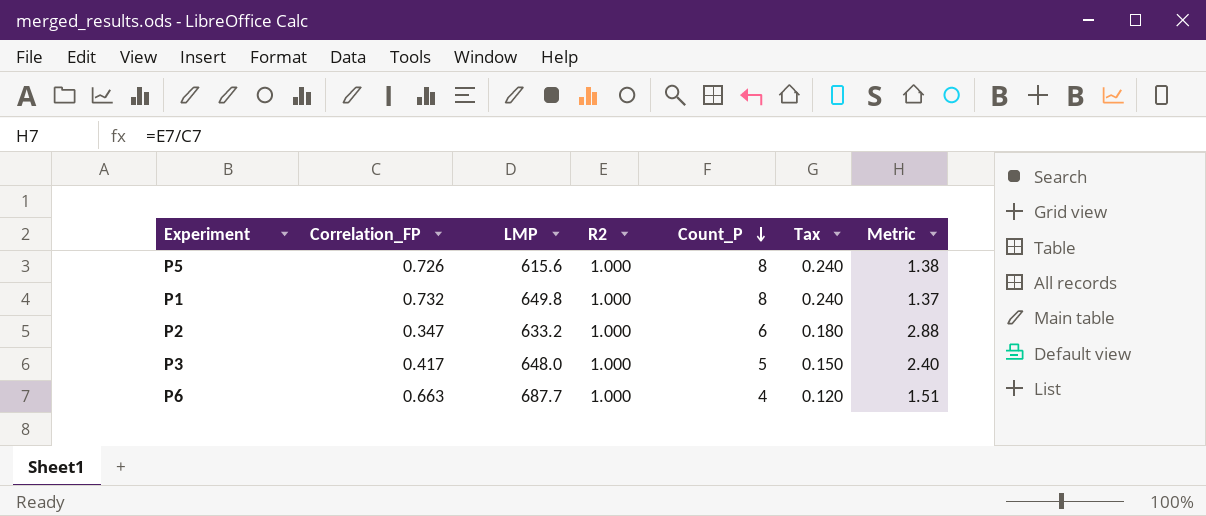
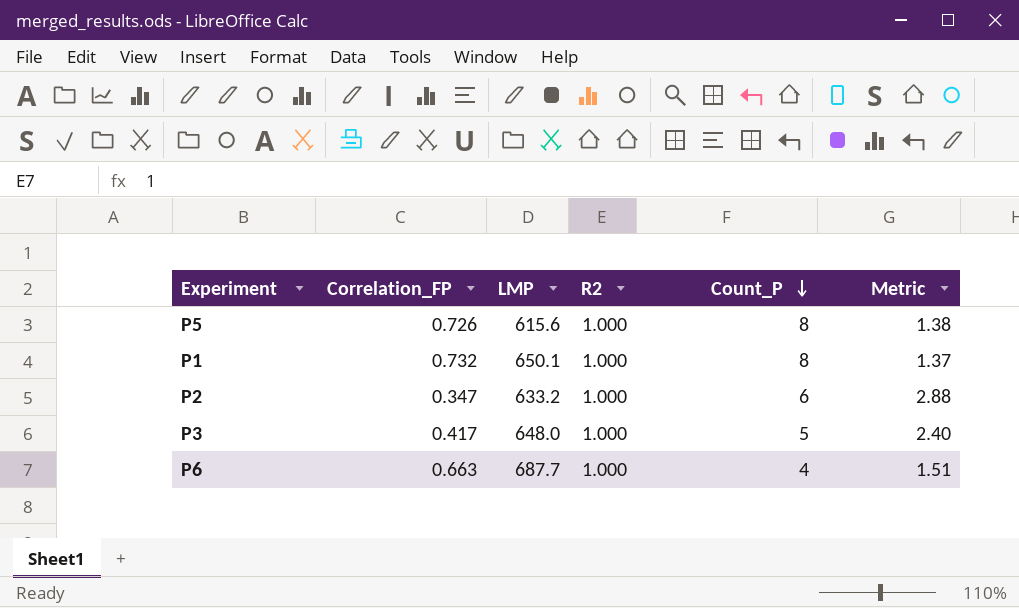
column Tax | formula: [Count_P] * 0.03 -> none
P1 | LMP: 649.8 -> 650.1

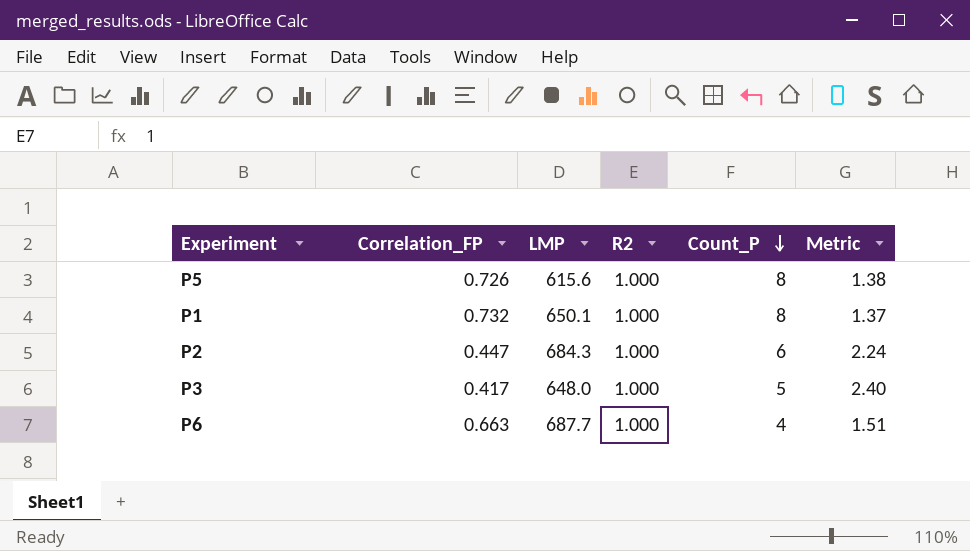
P2 | Correlation_FP: 0.347 -> 0.447
P2 | LMP: 633.2 -> 684.3
P2 | Metric: 2.88 -> 2.24

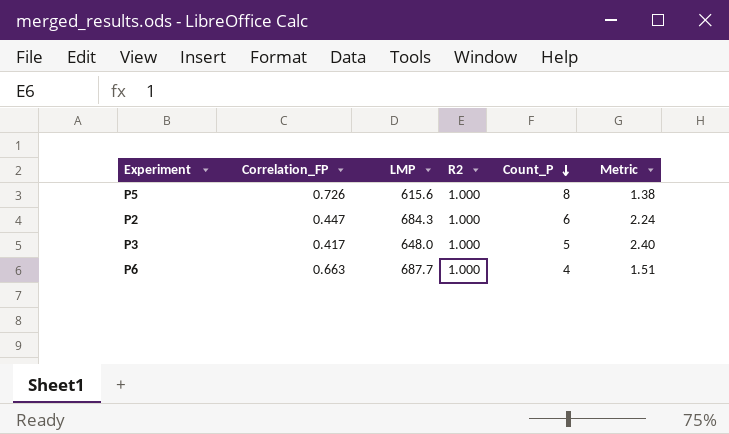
row P1: 0.732 | 650.1 | 1.000 | 8 | 1.37 -> none

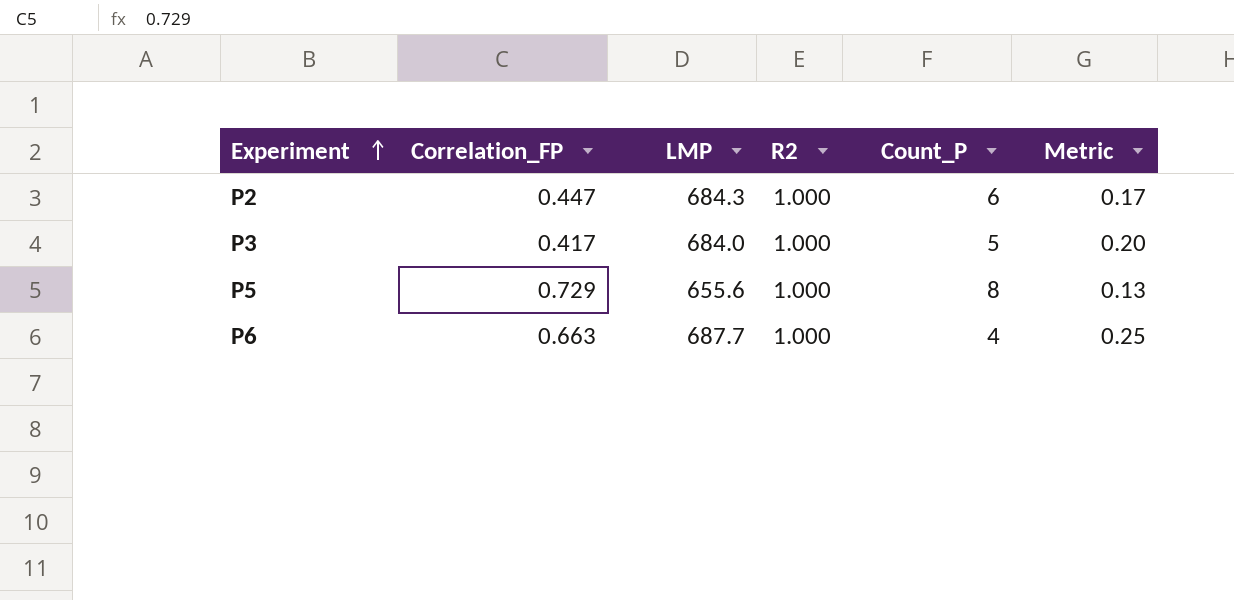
row order: Count_P descending -> Experiment ascending
column Metric | formula: [R2] / [Correlation_FP] -> [R2] / [Count_P]
P3 | LMP: 648.0 -> 684.0
P5 | Correlation_FP: 0.726 -> 0.729
P5 | LMP: 615.6 -> 655.6

